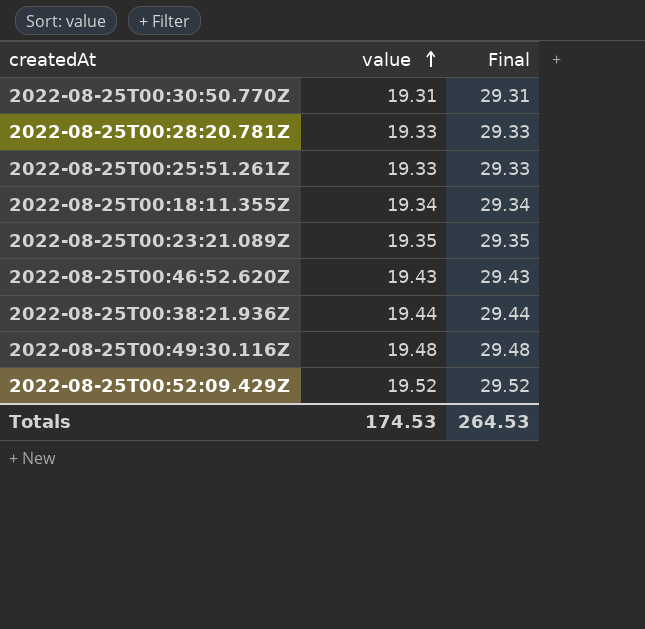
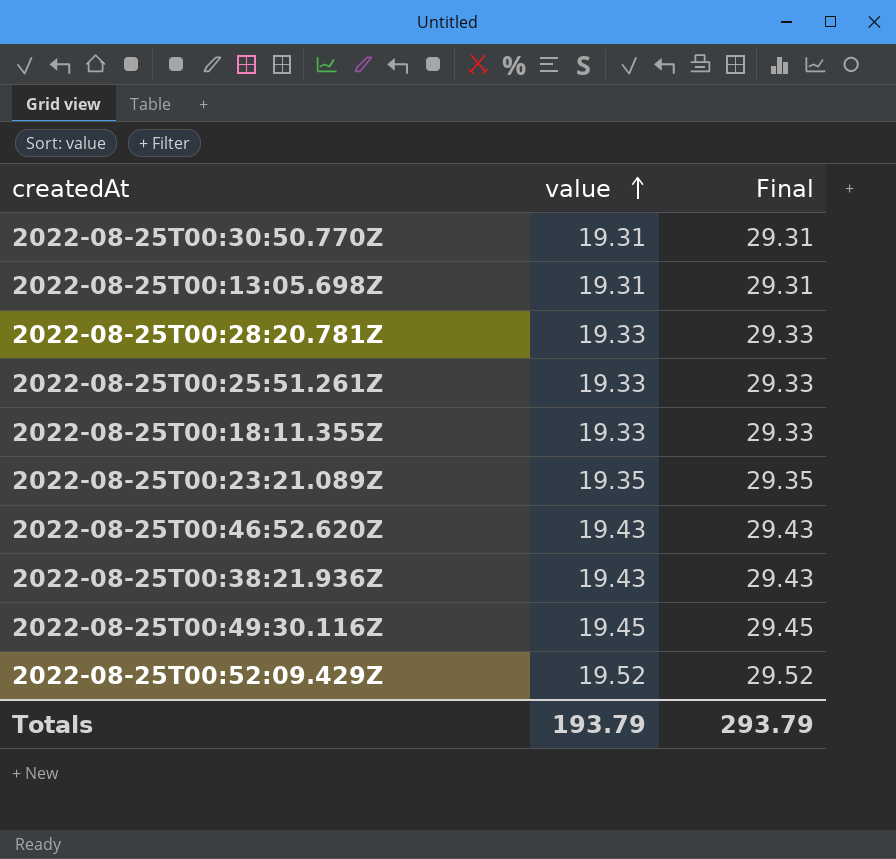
row 2022-08-25T00:13:05.698Z: none -> 19.31 | 29.31
2022-08-25T00:18:11.355Z | value: 19.34 -> 19.33
2022-08-25T00:18:11.355Z | Final: 29.34 -> 29.33
2022-08-25T00:38:21.936Z | value: 19.44 -> 19.43
2022-08-25T00:38:21.936Z | Final: 29.44 -> 29.43
2022-08-25T00:49:30.116Z | value: 19.48 -> 19.45
2022-08-25T00:49:30.116Z | Final: 29.48 -> 29.45
Totals | value: 174.53 -> 193.79
Totals | Final: 264.53 -> 293.79

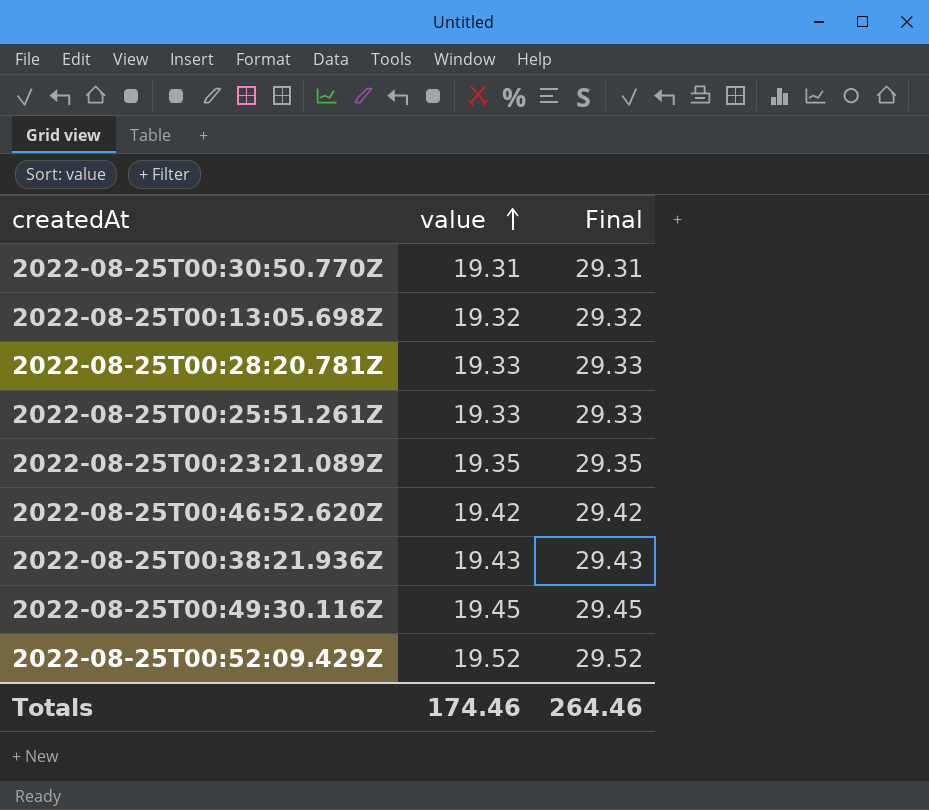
row 2022-08-25T00:18:11.355Z: 19.33 | 29.33 -> none
2022-08-25T00:13:05.698Z | value: 19.31 -> 19.32
2022-08-25T00:13:05.698Z | Final: 29.31 -> 29.32
2022-08-25T00:46:52.620Z | value: 19.43 -> 19.42
2022-08-25T00:46:52.620Z | Final: 29.43 -> 29.42
Totals | value: 193.79 -> 174.46
Totals | Final: 293.79 -> 264.46

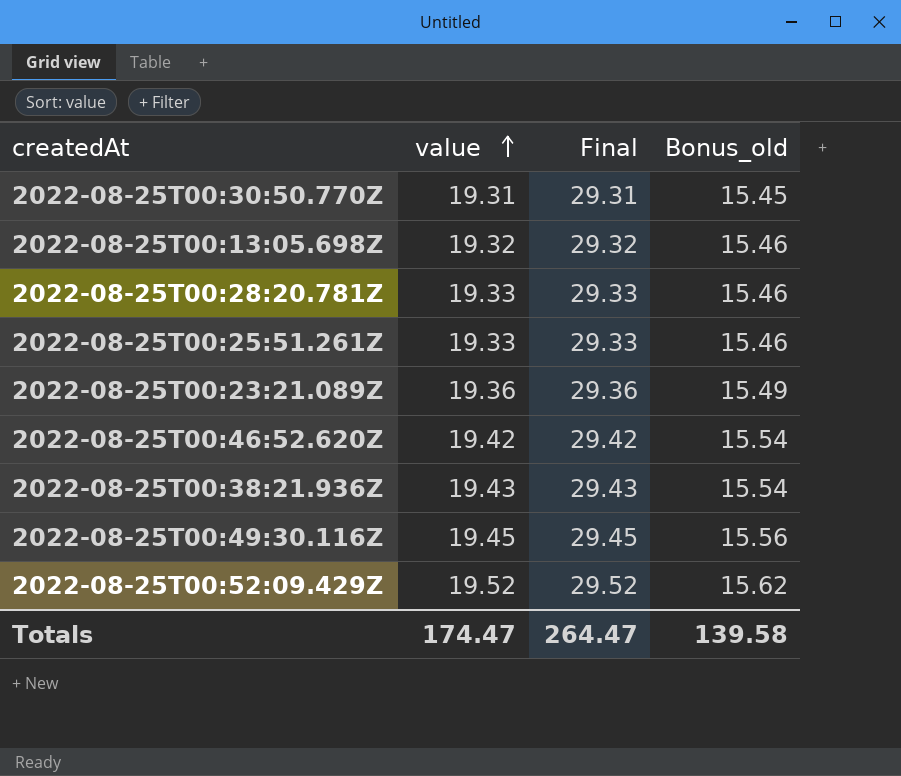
column Bonus_old | formula: none -> [value] * 0.8
2022-08-25T00:23:21.089Z | value: 19.35 -> 19.36
2022-08-25T00:23:21.089Z | Final: 29.35 -> 29.36
Totals | value: 174.46 -> 174.47
Totals | Final: 264.46 -> 264.47

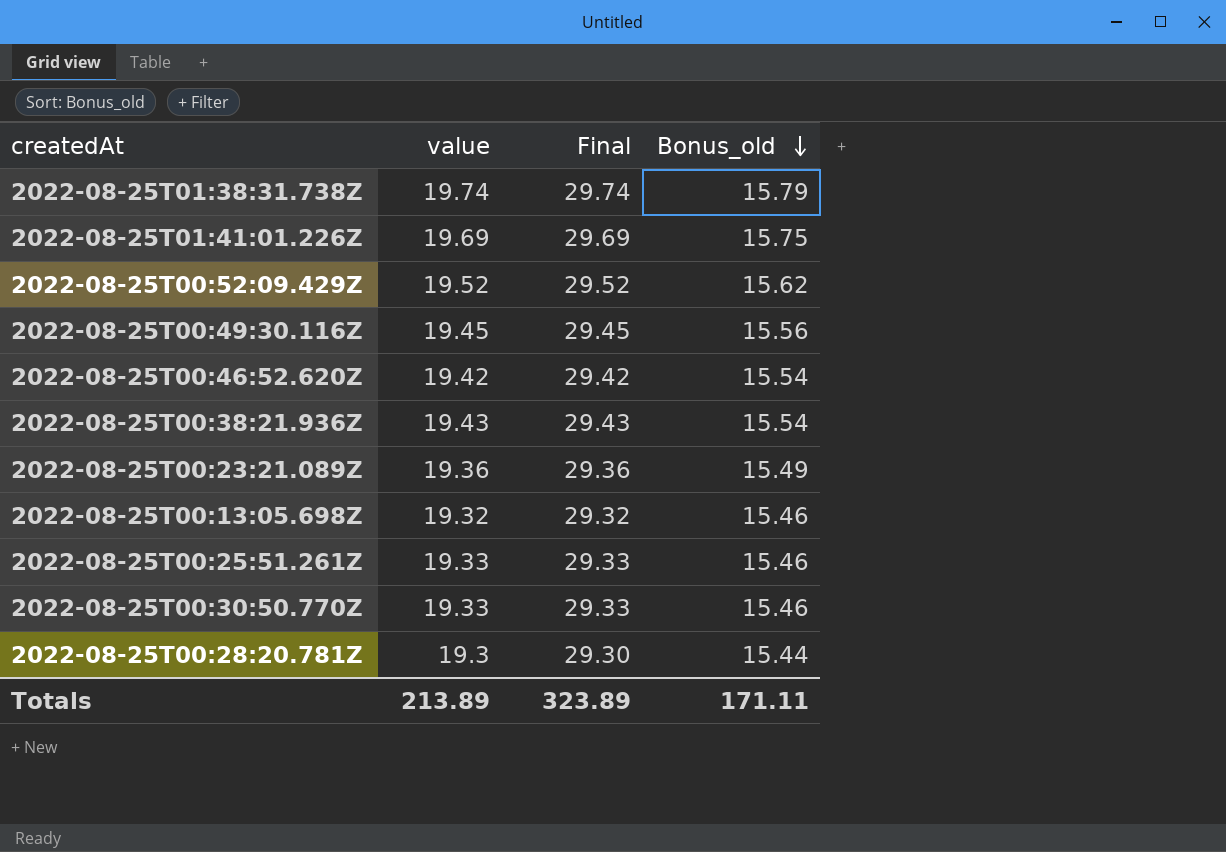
row order: value ascending -> Bonus_old descending
row 2022-08-25T01:38:31.738Z: none -> 19.74 | 29.74 | 15.79
row 2022-08-25T01:41:01.226Z: none -> 19.69 | 29.69 | 15.75
2022-08-25T00:30:50.770Z | value: 19.31 -> 19.33
2022-08-25T00:30:50.770Z | Final: 29.31 -> 29.33
2022-08-25T00:30:50.770Z | Bonus_old: 15.45 -> 15.46
2022-08-25T00:28:20.781Z | value: 19.33 -> 19.3
2022-08-25T00:28:20.781Z | Final: 29.33 -> 29.30
2022-08-25T00:28:20.781Z | Bonus_old: 15.46 -> 15.44
Totals | value: 174.47 -> 213.89
Totals | Final: 264.47 -> 323.89
Totals | Bonus_old: 139.58 -> 171.11

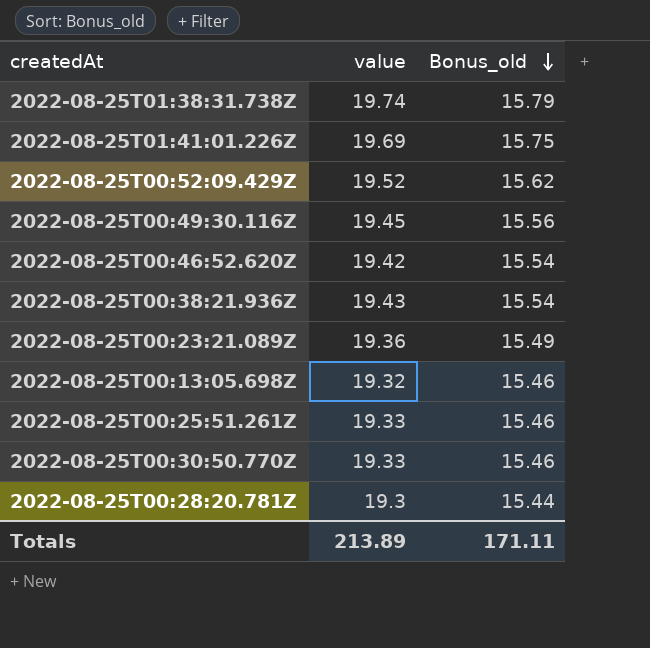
column Final | formula: [value] + 10 -> none

